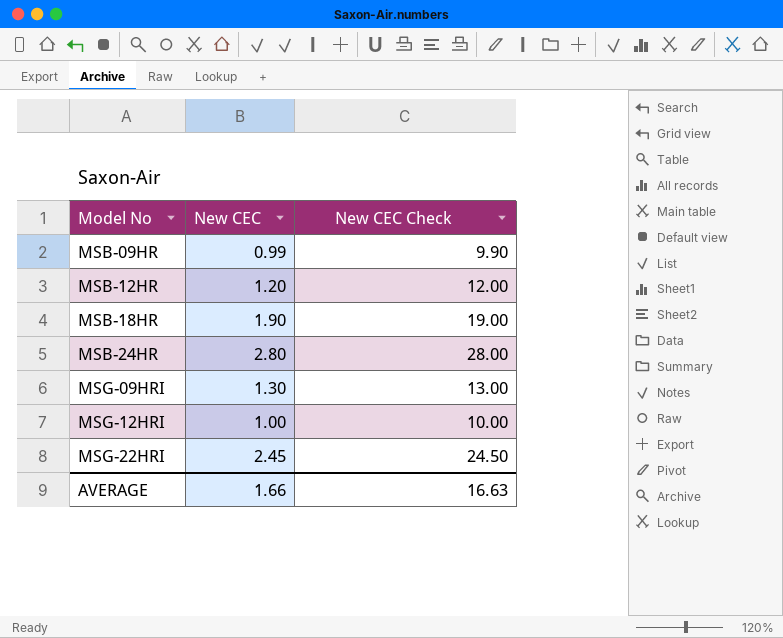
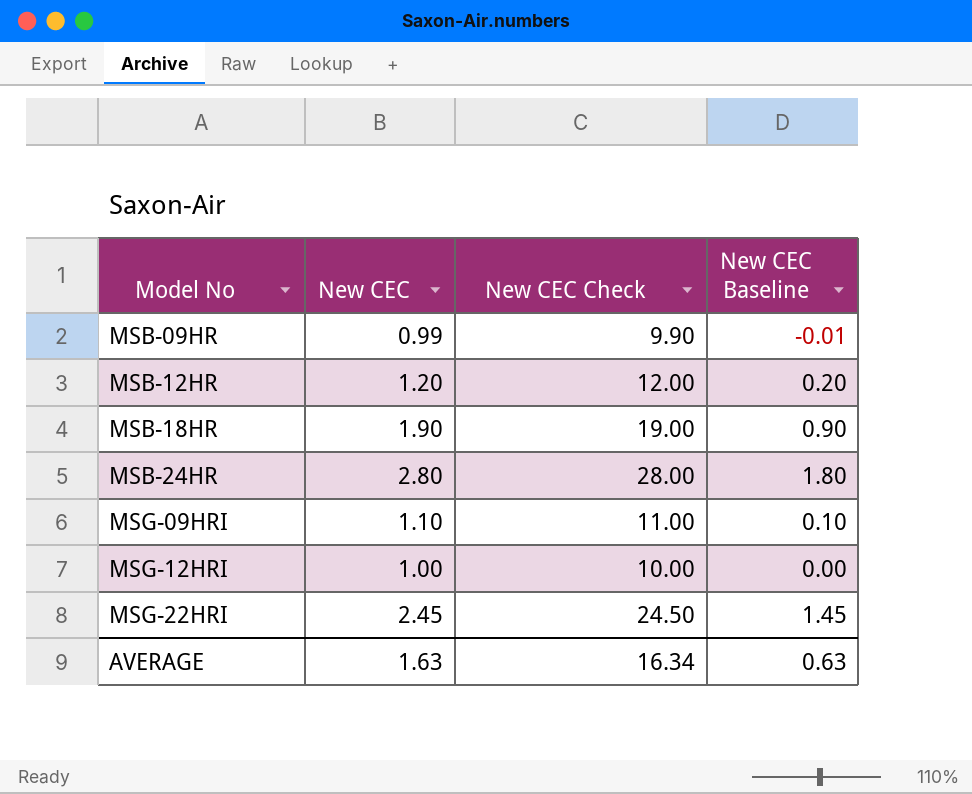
column New CEC Baseline | formula: none -> [New CEC] - 1
MSG-09HRI | New CEC: 1.30 -> 1.10
MSG-09HRI | New CEC Check: 13.00 -> 11.00
AVERAGE | New CEC: 1.66 -> 1.63
AVERAGE | New CEC Check: 16.63 -> 16.34

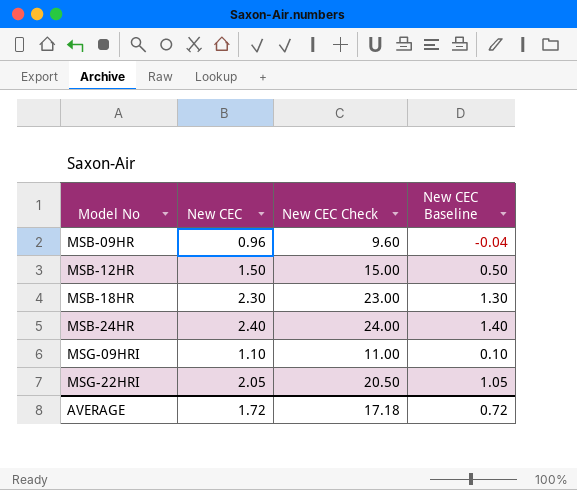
row MSG-12HRI: 1.00 | 10.00 | 0.00 -> none
MSB-09HR | New CEC: 0.99 -> 0.96
MSB-09HR | New CEC Check: 9.90 -> 9.60
MSB-09HR | New CEC Baseline: -0.01 -> -0.04
MSB-12HR | New CEC: 1.20 -> 1.50
MSB-12HR | New CEC Check: 12.00 -> 15.00
MSB-12HR | New CEC Baseline: 0.20 -> 0.50
MSB-18HR | New CEC: 1.90 -> 2.30
MSB-18HR | New CEC Check: 19.00 -> 23.00
MSB-18HR | New CEC Baseline: 0.90 -> 1.30
MSB-24HR | New CEC: 2.80 -> 2.40
MSB-24HR | New CEC Check: 28.00 -> 24.00
MSB-24HR | New CEC Baseline: 1.80 -> 1.40
MSG-22HRI | New CEC: 2.45 -> 2.05
MSG-22HRI | New CEC Check: 24.50 -> 20.50
MSG-22HRI | New CEC Baseline: 1.45 -> 1.05
AVERAGE | New CEC: 1.63 -> 1.72
AVERAGE | New CEC Check: 16.34 -> 17.18
AVERAGE | New CEC Baseline: 0.63 -> 0.72

